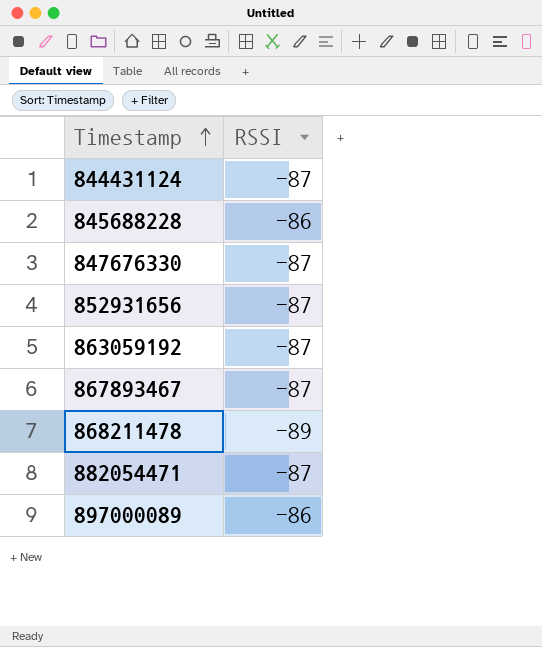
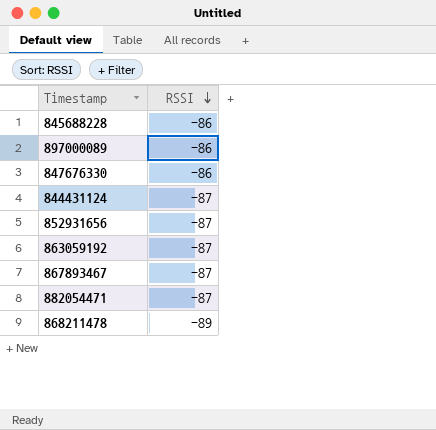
row order: Timestamp ascending -> RSSI descending
847676330 | RSSI: -87 -> -86

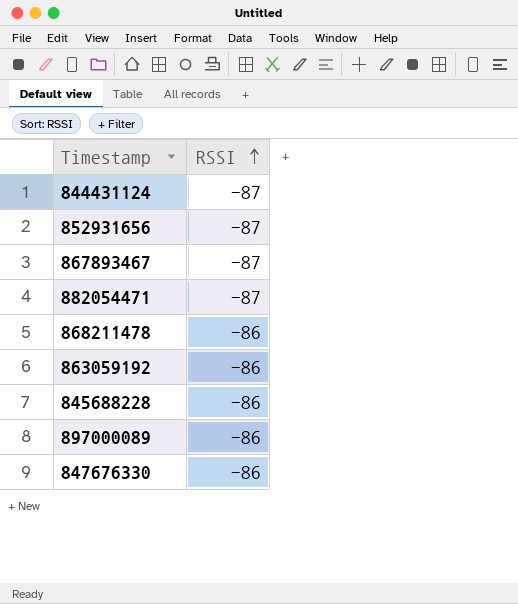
row order: RSSI descending -> RSSI ascending
868211478 | RSSI: -89 -> -86
863059192 | RSSI: -87 -> -86

